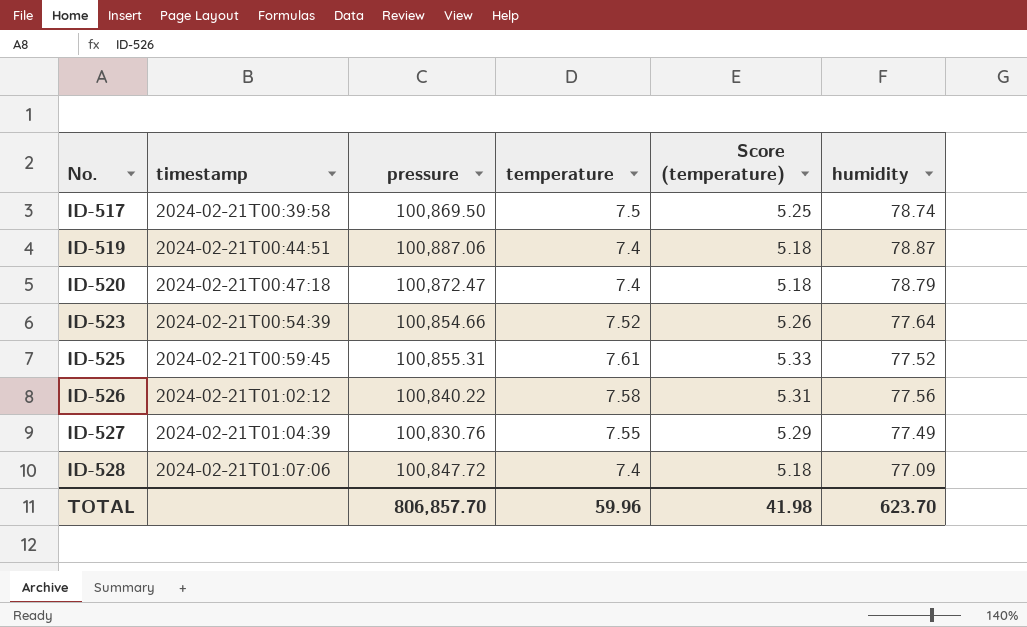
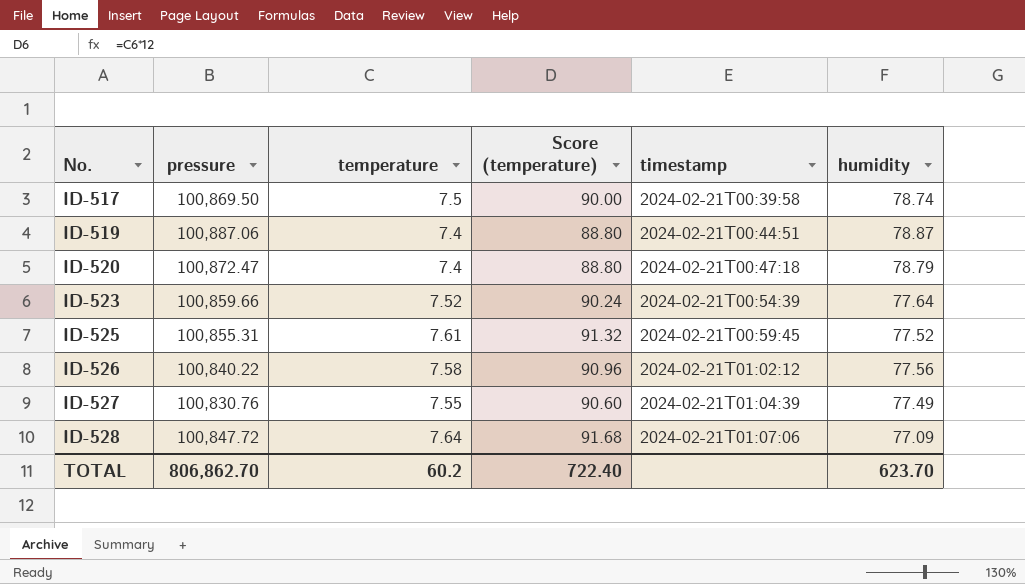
column Score (temperature) | formula: [temperature] * 0.7 -> [temperature] * 12
column timestamp | position: 2 -> 5
ID-523 | pressure: 100,854.66 -> 100,859.66
ID-528 | temperature: 7.4 -> 7.64
TOTAL | pressure: 806,857.70 -> 806,862.70
TOTAL | temperature: 59.96 -> 60.2
TOTAL | Score (temperature): 41.98 -> 722.40

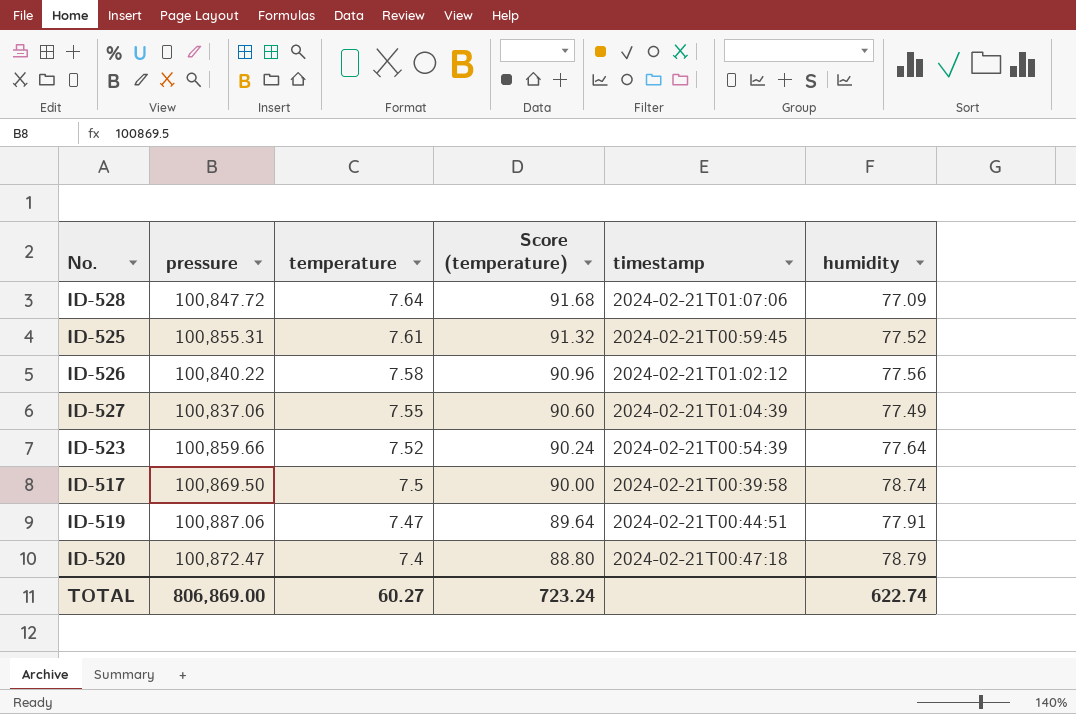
row order: No. ascending -> temperature descending
ID-527 | pressure: 100,830.76 -> 100,837.06
ID-519 | temperature: 7.4 -> 7.47
ID-519 | Score (temperature): 88.80 -> 89.64
ID-519 | humidity: 78.87 -> 77.91
TOTAL | pressure: 806,862.70 -> 806,869.00
TOTAL | temperature: 60.2 -> 60.27
TOTAL | Score (temperature): 722.40 -> 723.24
TOTAL | humidity: 623.70 -> 622.74

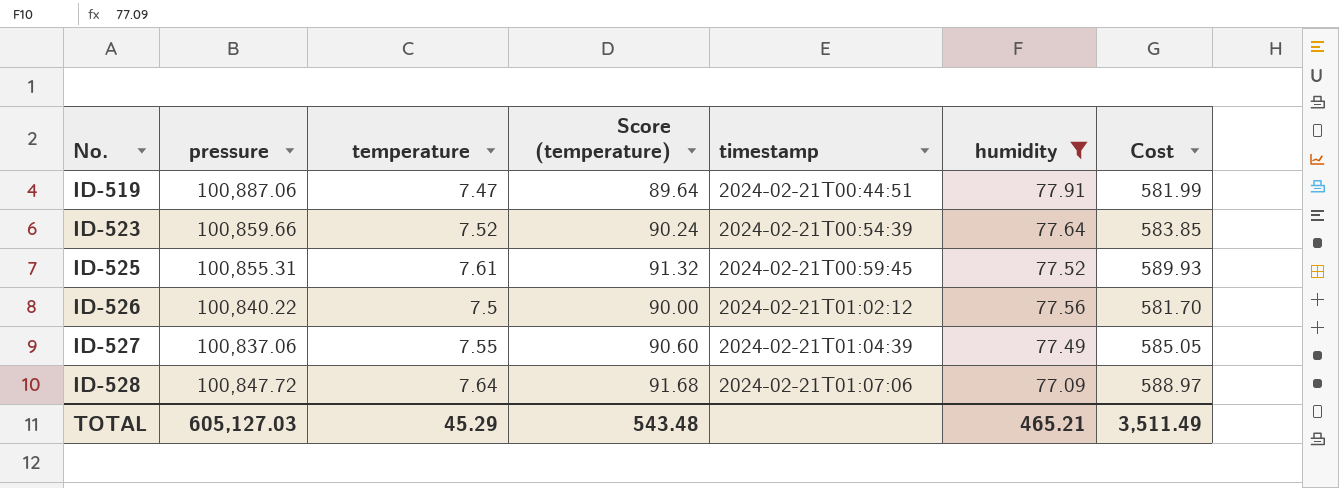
filter: none -> humidity <= 77.91
row order: temperature descending -> No. ascending
column Cost | formula: none -> [temperature] * [humidity]
ID-526 | temperature: 7.58 -> 7.5
ID-526 | Score (temperature): 90.96 -> 90.00
TOTAL | pressure: 806,869.00 -> 605,127.03
TOTAL | temperature: 60.27 -> 45.29
TOTAL | Score (temperature): 723.24 -> 543.48
TOTAL | humidity: 622.74 -> 465.21

